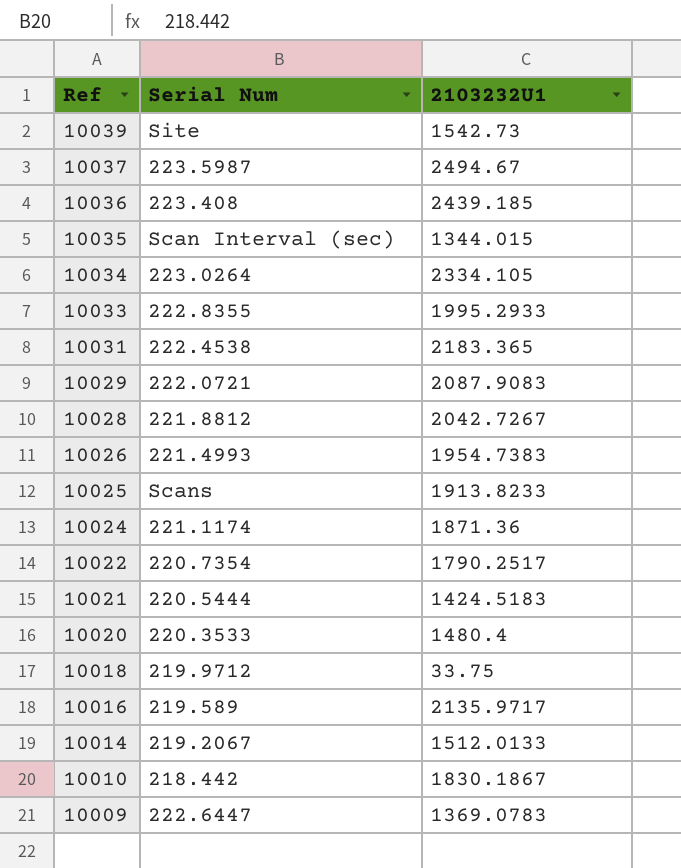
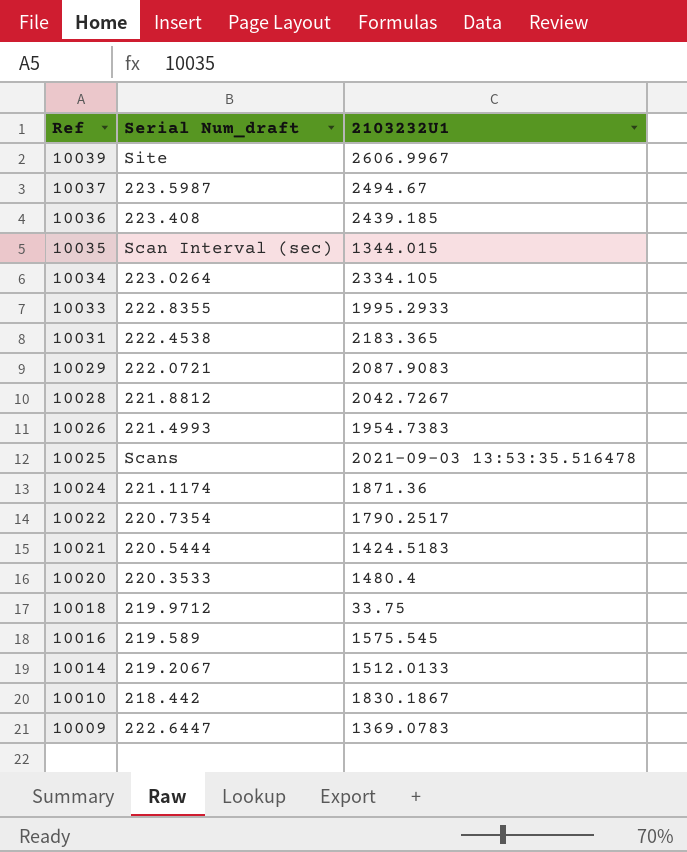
column name: Serial Num -> Serial Num_draft
10039 | 2103232U1: 1542.73 -> 2606.9967
10025 | 2103232U1: 1913.8233 -> 2021-09-03 13:53:35.516478
10016 | 2103232U1: 2135.9717 -> 1575.545

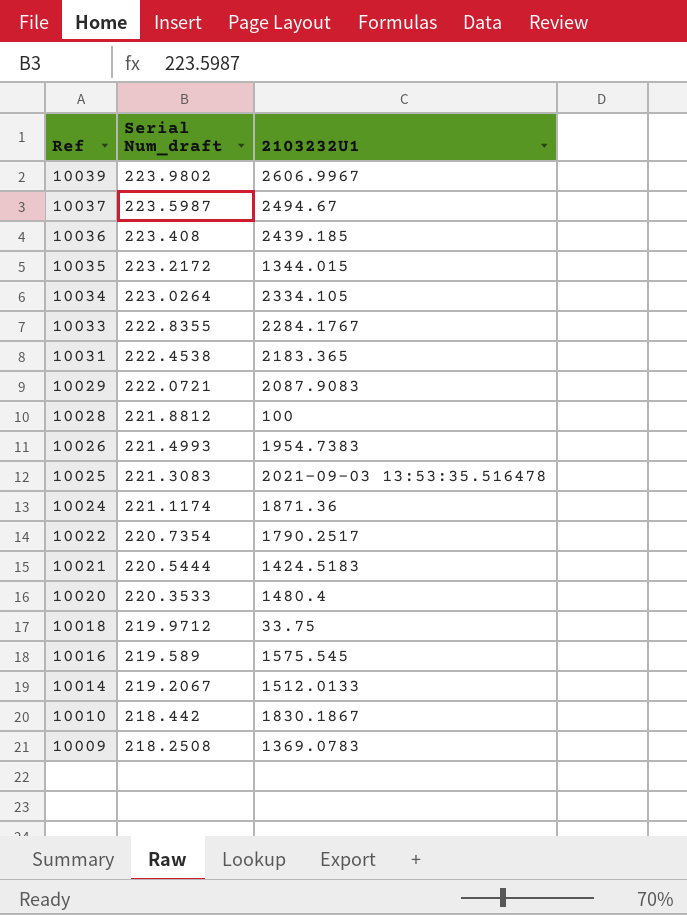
10039 | Serial Num_draft: Site -> 223.9802
10035 | Serial Num_draft: Scan Interval (sec) -> 223.2172
10033 | 2103232U1: 1995.2933 -> 2284.1767
10028 | 2103232U1: 2042.7267 -> 100
10025 | Serial Num_draft: Scans -> 221.3083
10009 | Serial Num_draft: 222.6447 -> 218.2508

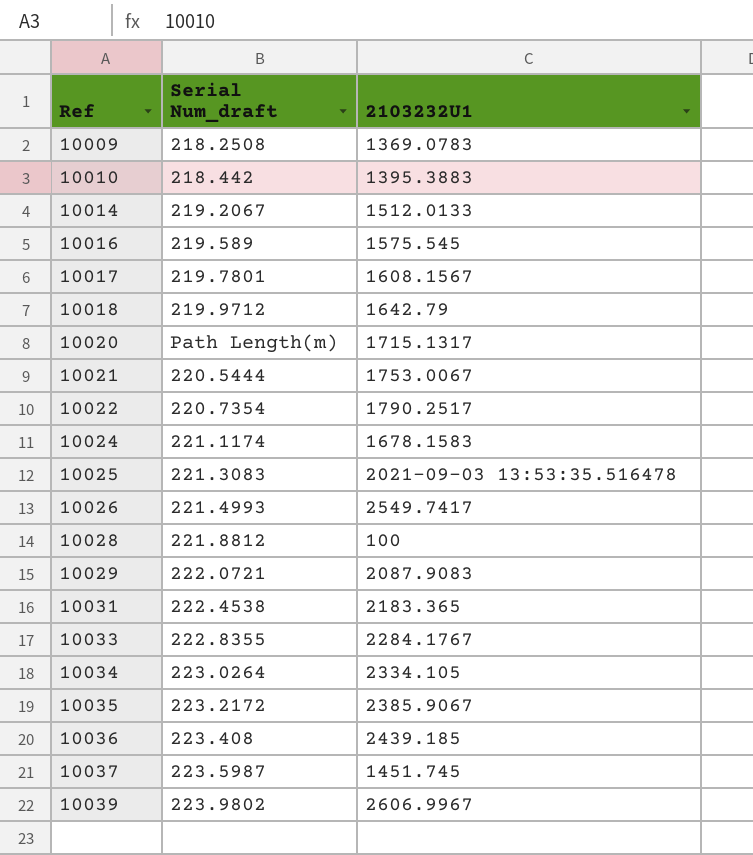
row order: Ref descending -> Ref ascending
10010 | 2103232U1: 1830.1867 -> 1395.3883
row 10017: none -> 219.7801 | 1608.1567
10018 | 2103232U1: 33.75 -> 1642.79
10020 | Serial Num_draft: 220.3533 -> Path Length(m)
10020 | 2103232U1: 1480.4 -> 1715.1317
10021 | 2103232U1: 1424.5183 -> 1753.0067
10024 | 2103232U1: 1871.36 -> 1678.1583
10026 | 2103232U1: 1954.7383 -> 2549.7417
10035 | 2103232U1: 1344.015 -> 2385.9067
10037 | 2103232U1: 2494.67 -> 1451.745

